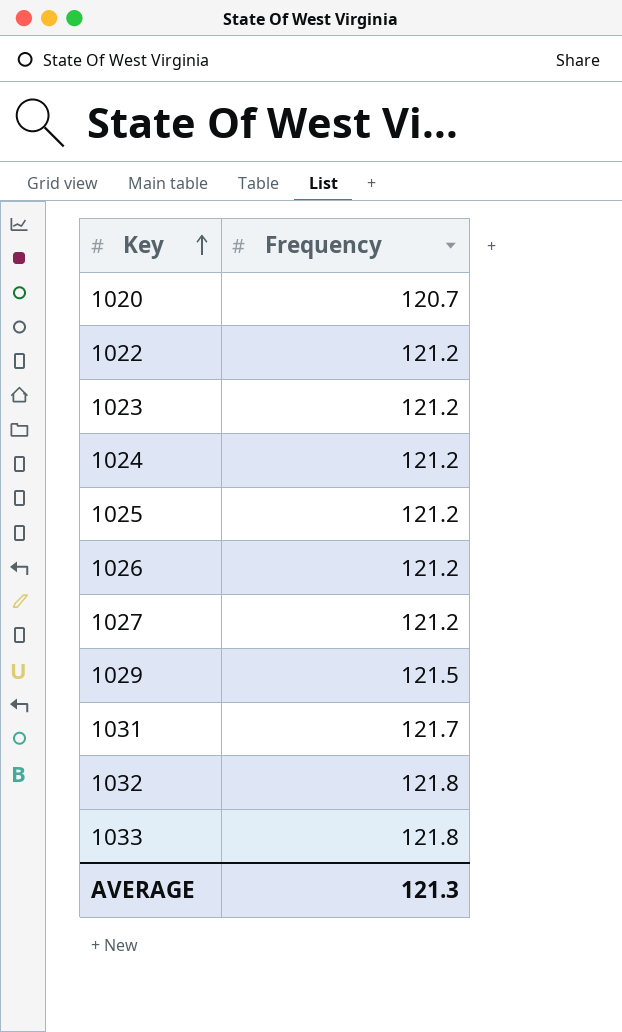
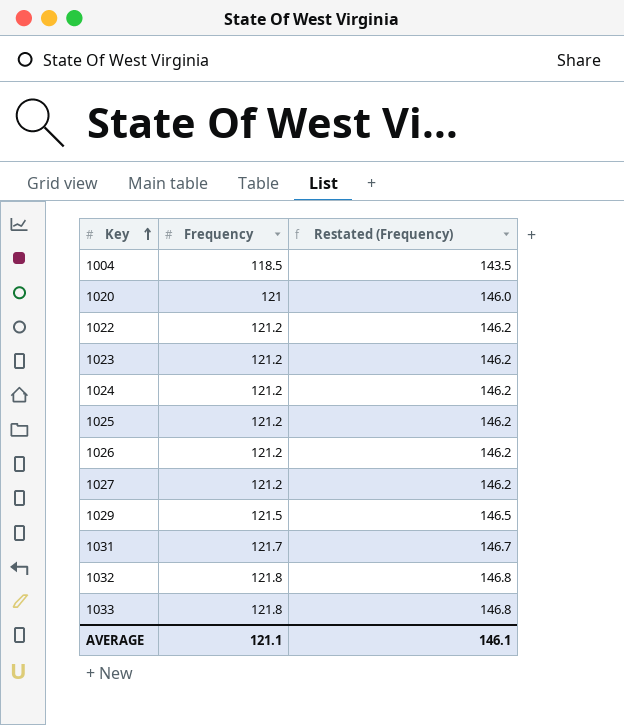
column Restated (Frequency) | formula: none -> [Frequency] + 25
row 1004: none -> 118.5 | 143.5
1020 | Frequency: 120.7 -> 121
AVERAGE | Frequency: 121.3 -> 121.1

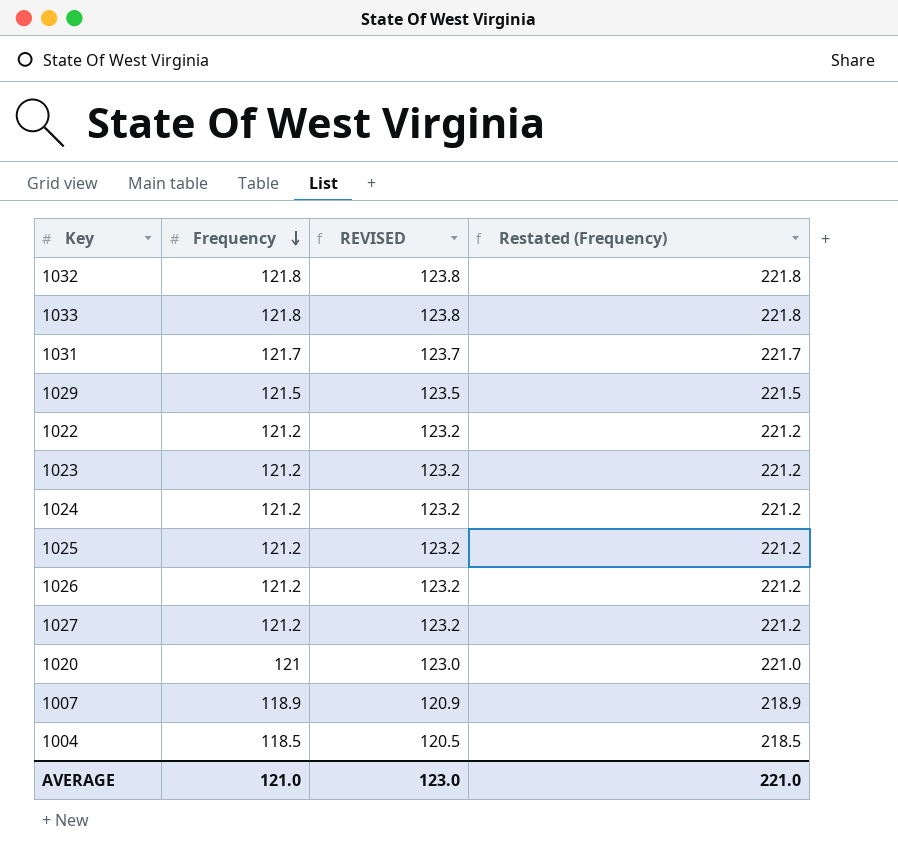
row order: Key ascending -> Frequency descending
column REVISED | formula: none -> [Frequency] + 2
column Restated (Frequency) | formula: [Frequency] + 25 -> [Frequency] + 100
row 1007: none -> 118.9 | 120.9 | 218.9
AVERAGE | Frequency: 121.1 -> 121.0
AVERAGE | Restated (Frequency): 146.1 -> 221.0

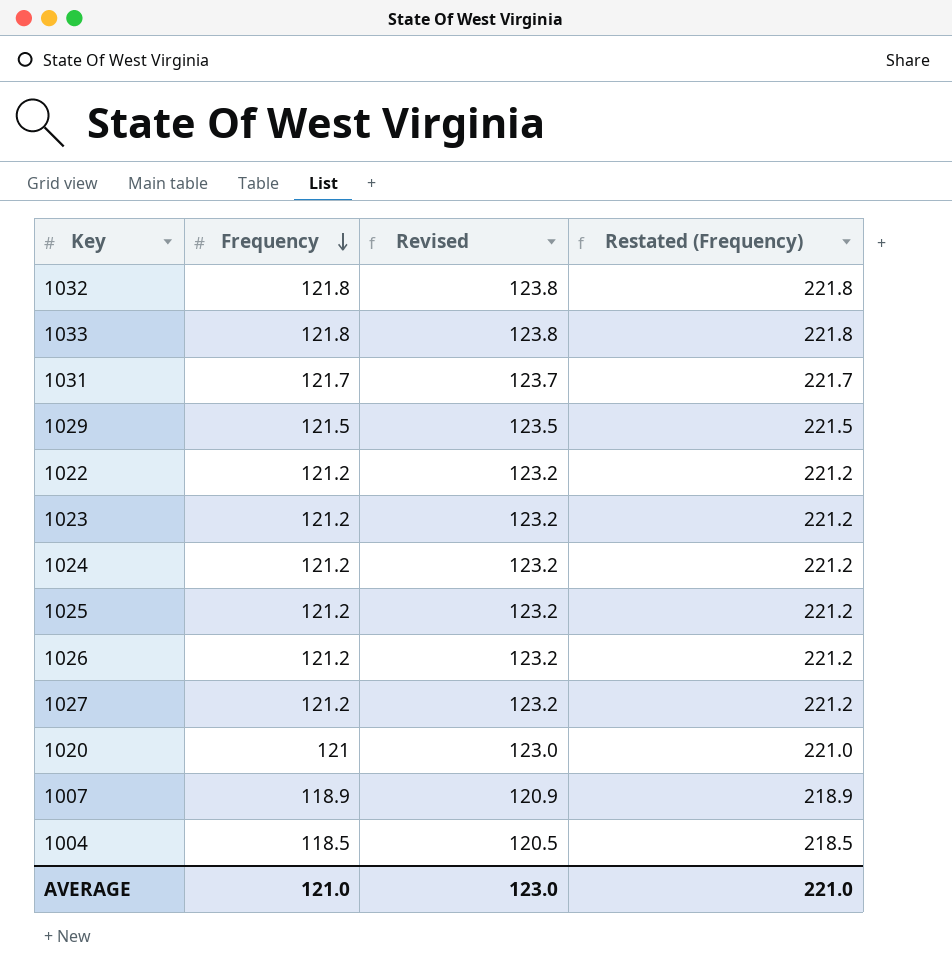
column name: REVISED -> Revised

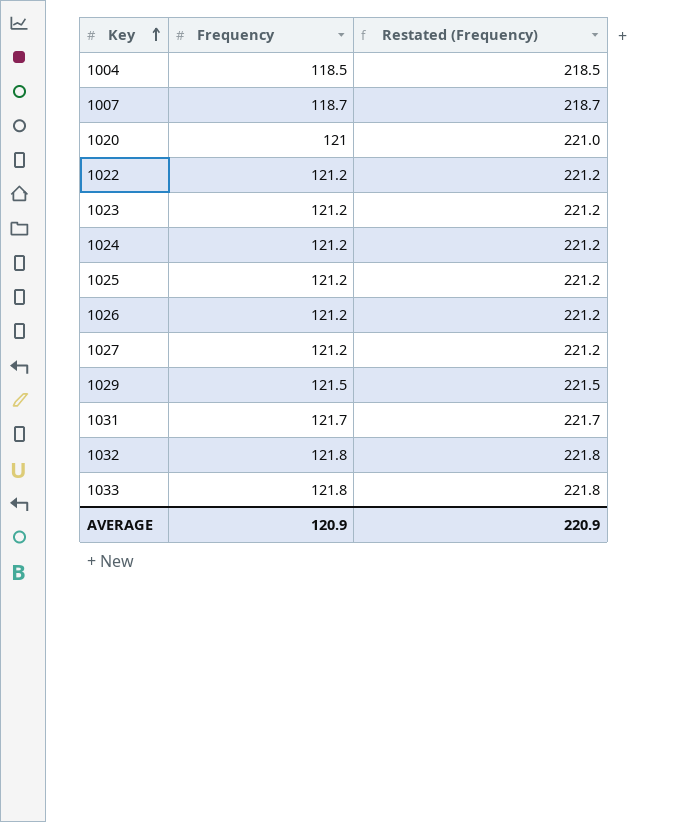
row order: Frequency descending -> Key ascending
column Revised | formula: [Frequency] + 2 -> none
1007 | Frequency: 118.9 -> 118.7
1007 | Restated (Frequency): 218.9 -> 218.7
AVERAGE | Frequency: 121.0 -> 120.9
AVERAGE | Restated (Frequency): 221.0 -> 220.9

